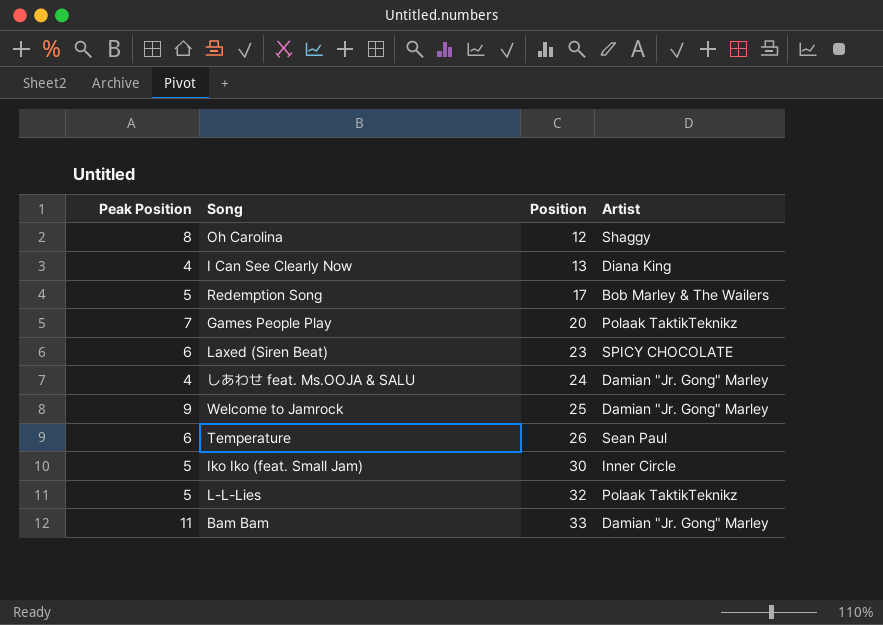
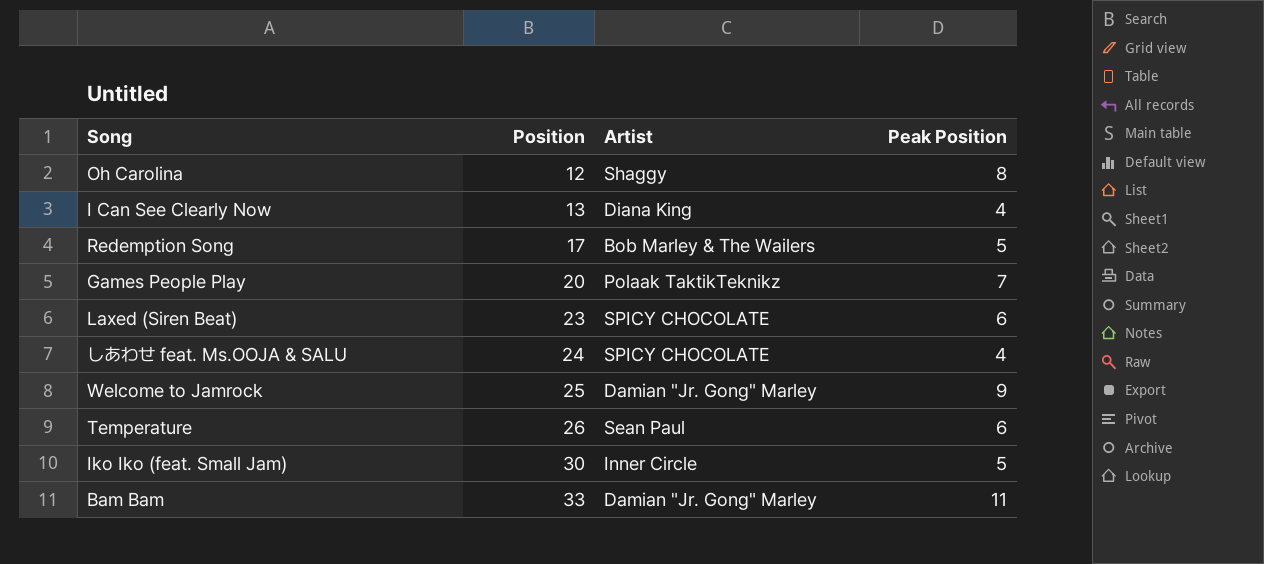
column Peak Position | position: 1 -> 4
row L-L-Lies: 5 | 32 | Polaak TaktikTeknikz -> none
しあわせ feat. Ms.OOJA & SALU | Artist: Damian "Jr. Gong" Marley -> SPICY CHOCOLATE

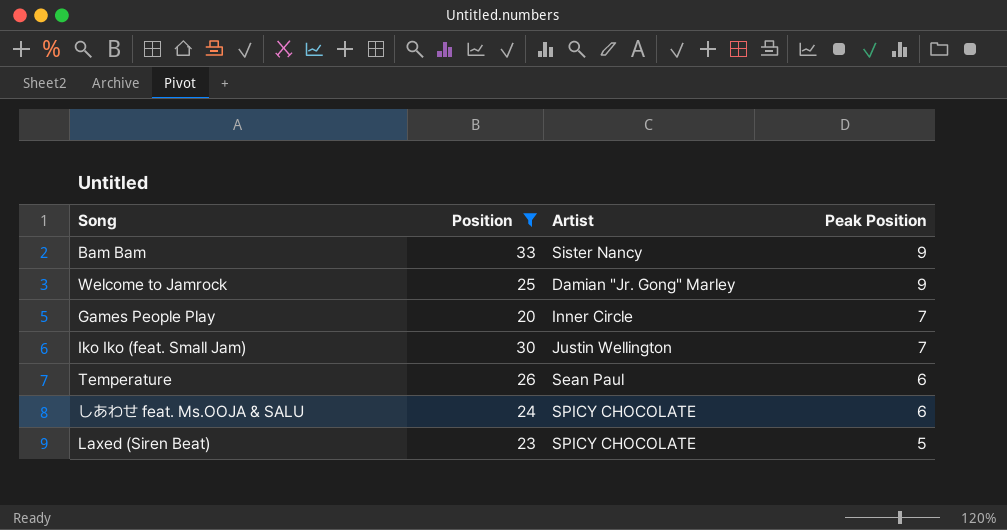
filter: none -> Position >= 20
row order: Position ascending -> Peak Position descending
Bam Bam | Artist: Damian "Jr. Gong" Marley -> Sister Nancy
Bam Bam | Peak Position: 11 -> 9
Games People Play | Artist: Polaak TaktikTeknikz -> Inner Circle
Iko Iko (feat. Small Jam) | Artist: Inner Circle -> Justin Wellington
Iko Iko (feat. Small Jam) | Peak Position: 5 -> 7
しあわせ feat. Ms.OOJA & SALU | Peak Position: 4 -> 6
Laxed (Siren Beat) | Peak Position: 6 -> 5

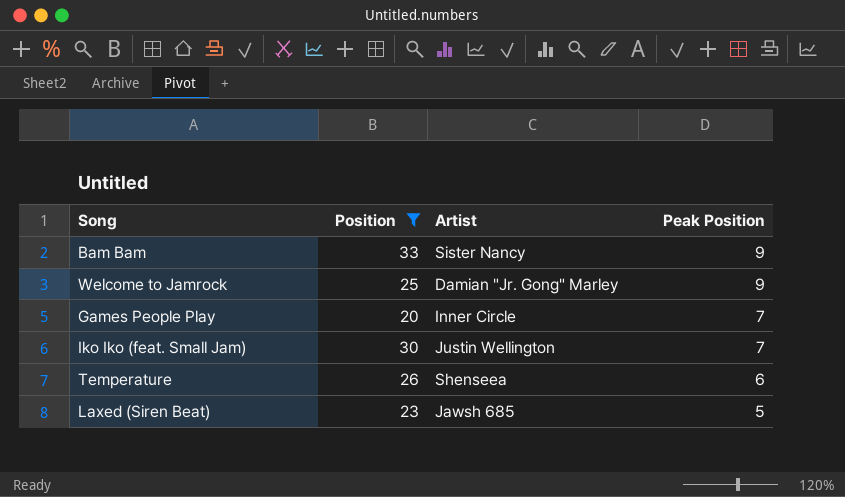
row しあわせ feat. Ms.OOJA & SALU: 24 | SPICY CHOCOLATE | 6 -> none
Temperature | Artist: Sean Paul -> Shenseea
Laxed (Siren Beat) | Artist: SPICY CHOCOLATE -> Jawsh 685

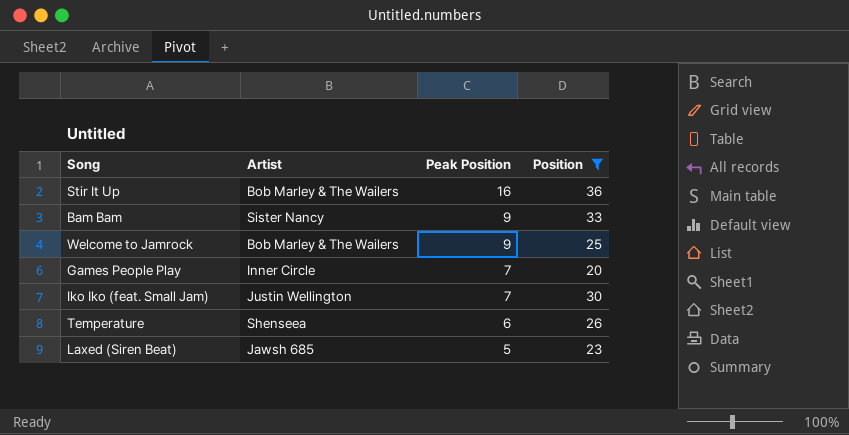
column Position | position: 2 -> 4
row Stir It Up: none -> Bob Marley & The Wailers | 16 | 36
Welcome to Jamrock | Artist: Damian "Jr. Gong" Marley -> Bob Marley & The Wailers

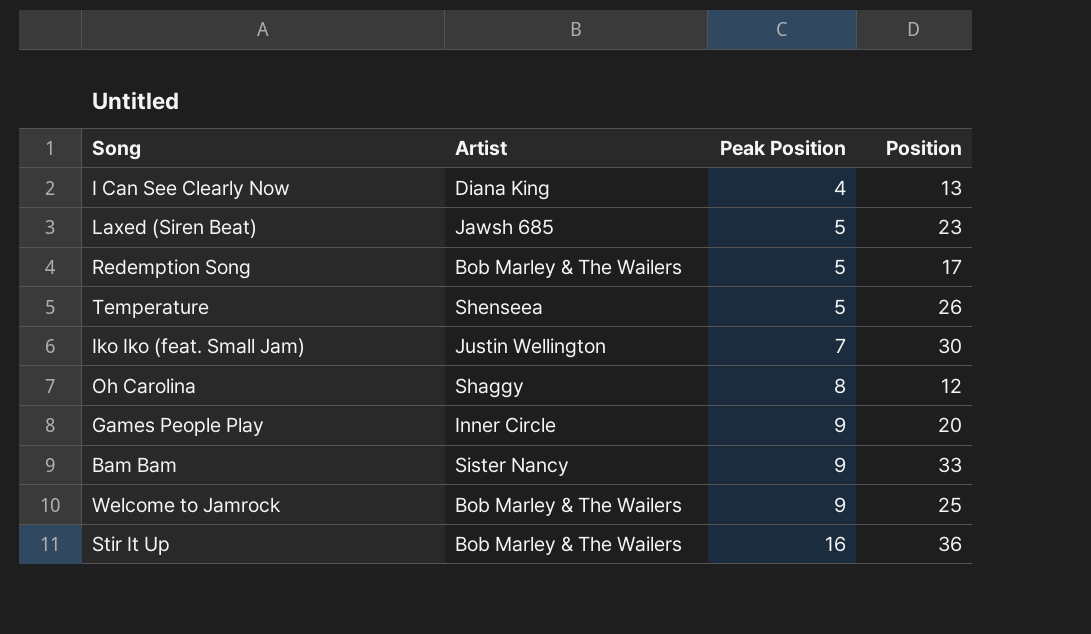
filter: Position >= 20 -> none
row order: Peak Position descending -> Peak Position ascending
Temperature | Peak Position: 6 -> 5
Games People Play | Peak Position: 7 -> 9

